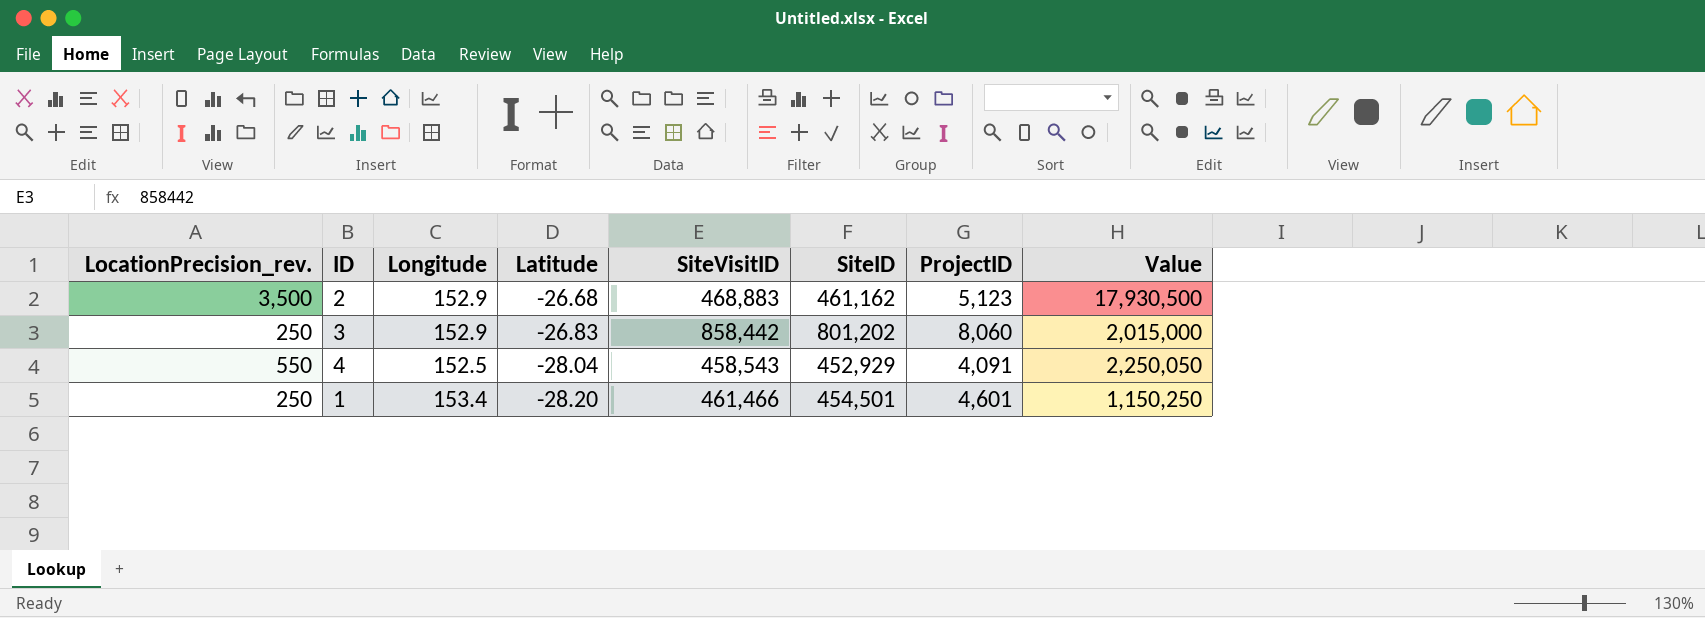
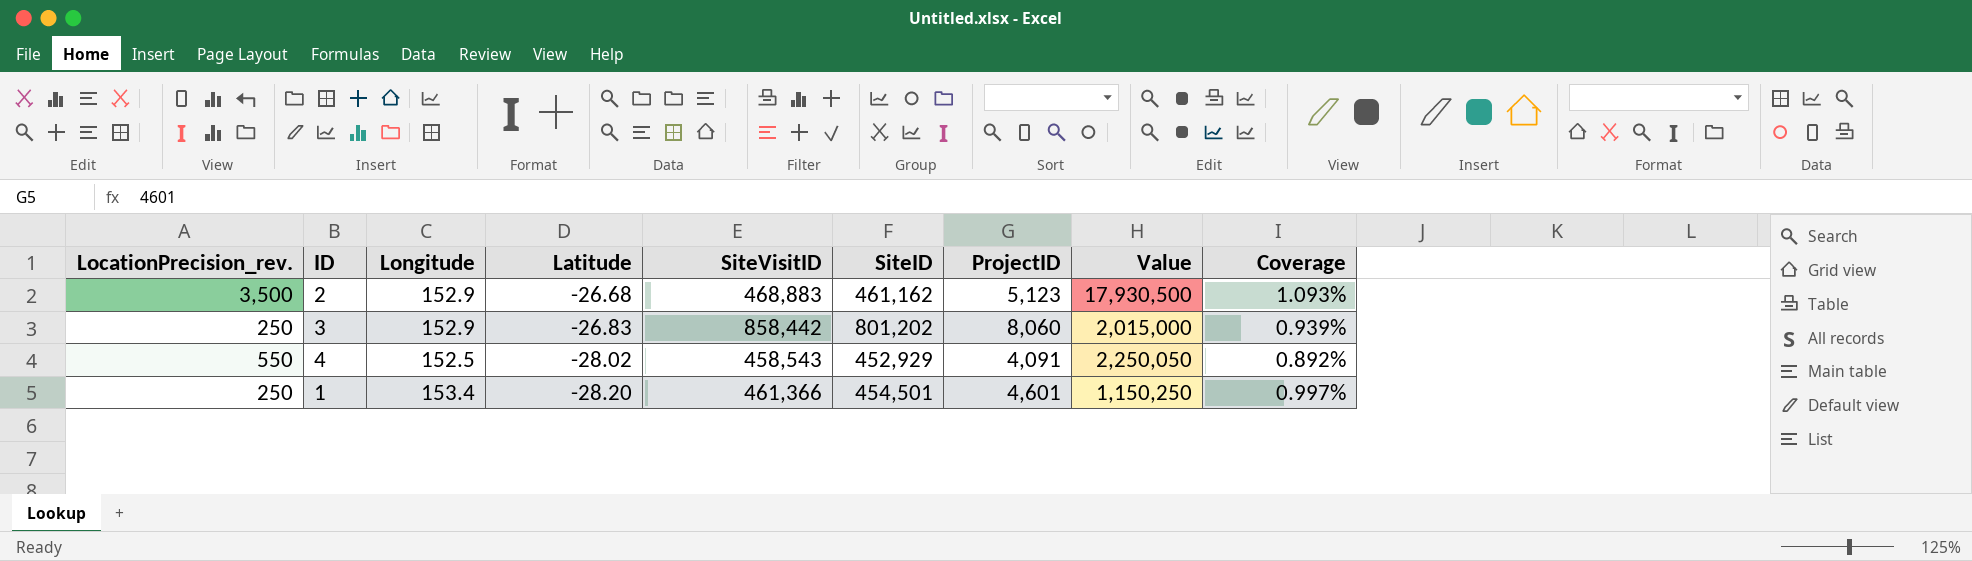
column Coverage | formula: none -> [ProjectID] / [SiteVisitID]
4 | Latitude: -28.04 -> -28.02
1 | SiteVisitID: 461,466 -> 461,366

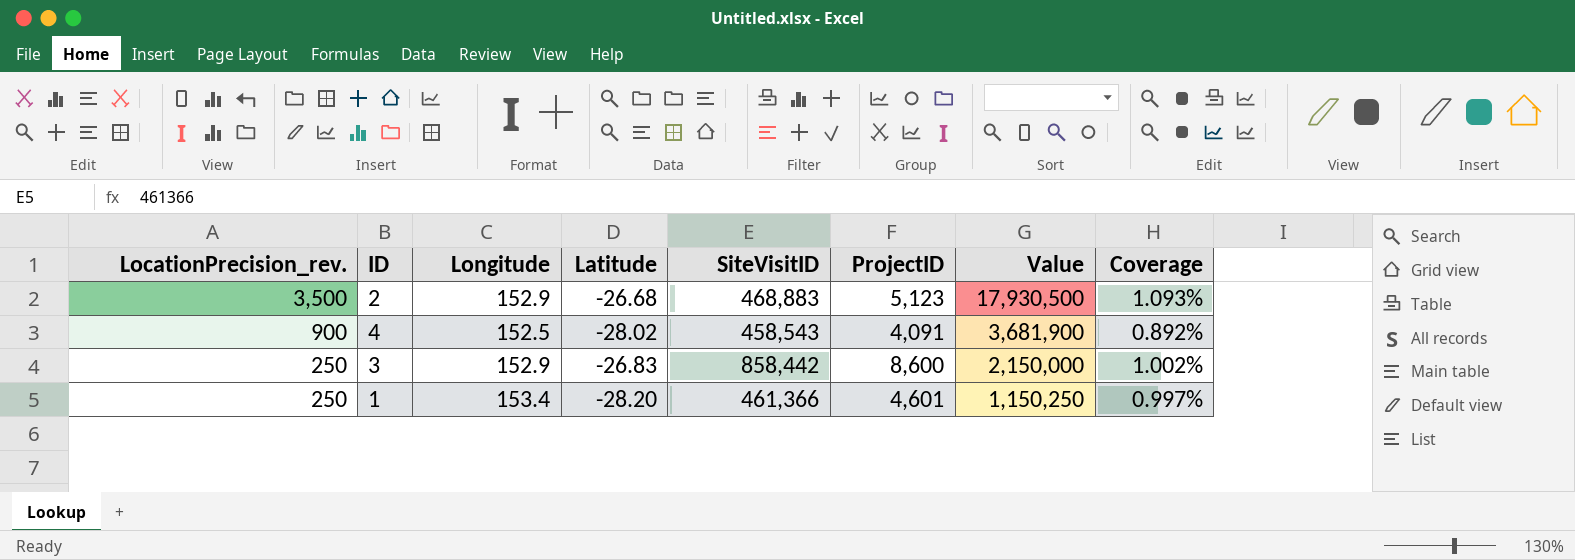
row order: Latitude descending -> LocationPrecision_rev. descending
column SiteID | position: 6 -> none
4 | LocationPrecision_rev.: 550 -> 900
4 | Value: 2,250,050 -> 3,681,900
3 | ProjectID: 8,060 -> 8,600
3 | Value: 2,015,000 -> 2,150,000
3 | Coverage: 0.939% -> 1.002%

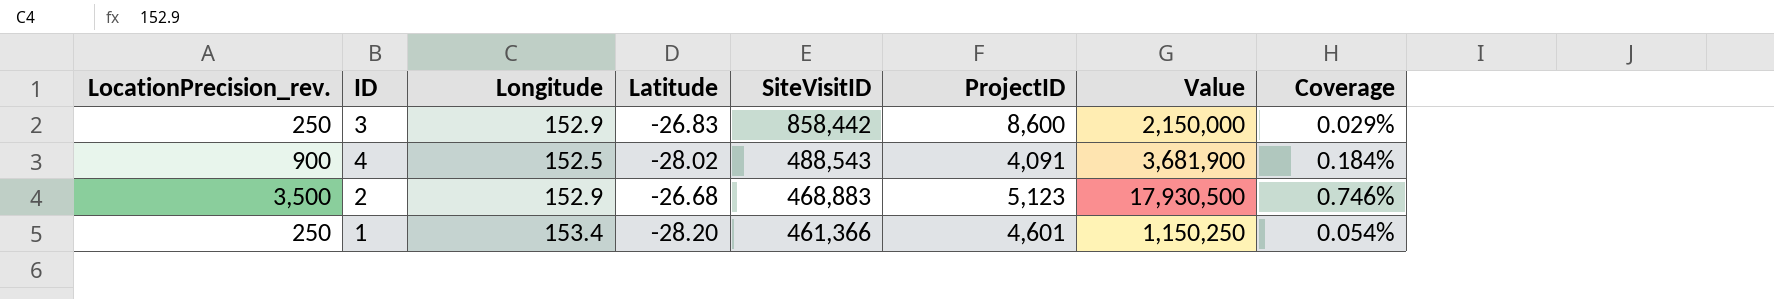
row order: LocationPrecision_rev. descending -> SiteVisitID descending
column Coverage | formula: [ProjectID] / [SiteVisitID] -> [LocationPrecision_rev.] / [SiteVisitID]
4 | SiteVisitID: 458,543 -> 488,543

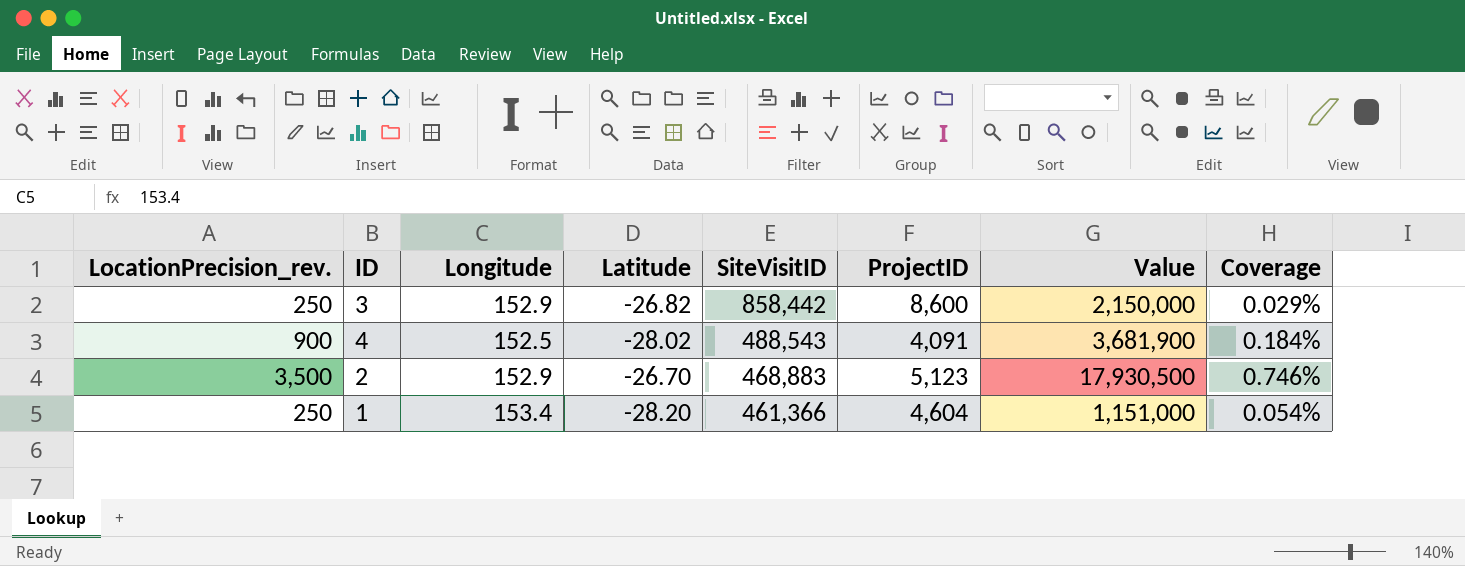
3 | Latitude: -26.83 -> -26.82
2 | Latitude: -26.68 -> -26.70
1 | ProjectID: 4,601 -> 4,604
1 | Value: 1,150,250 -> 1,151,000

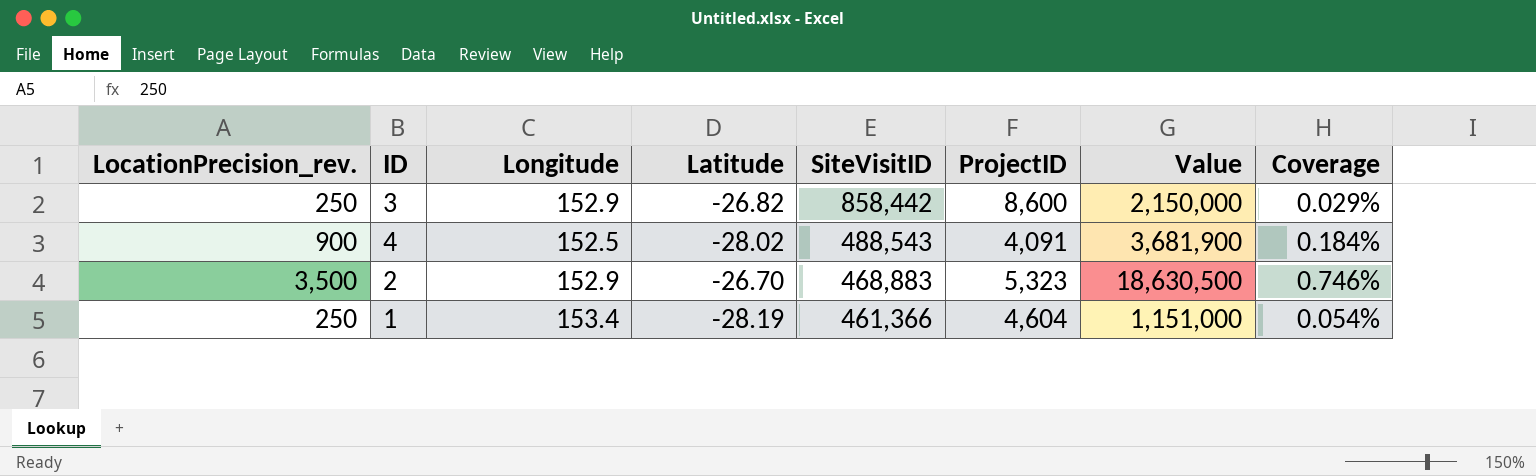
2 | ProjectID: 5,123 -> 5,323
2 | Value: 17,930,500 -> 18,630,500
1 | Latitude: -28.20 -> -28.19

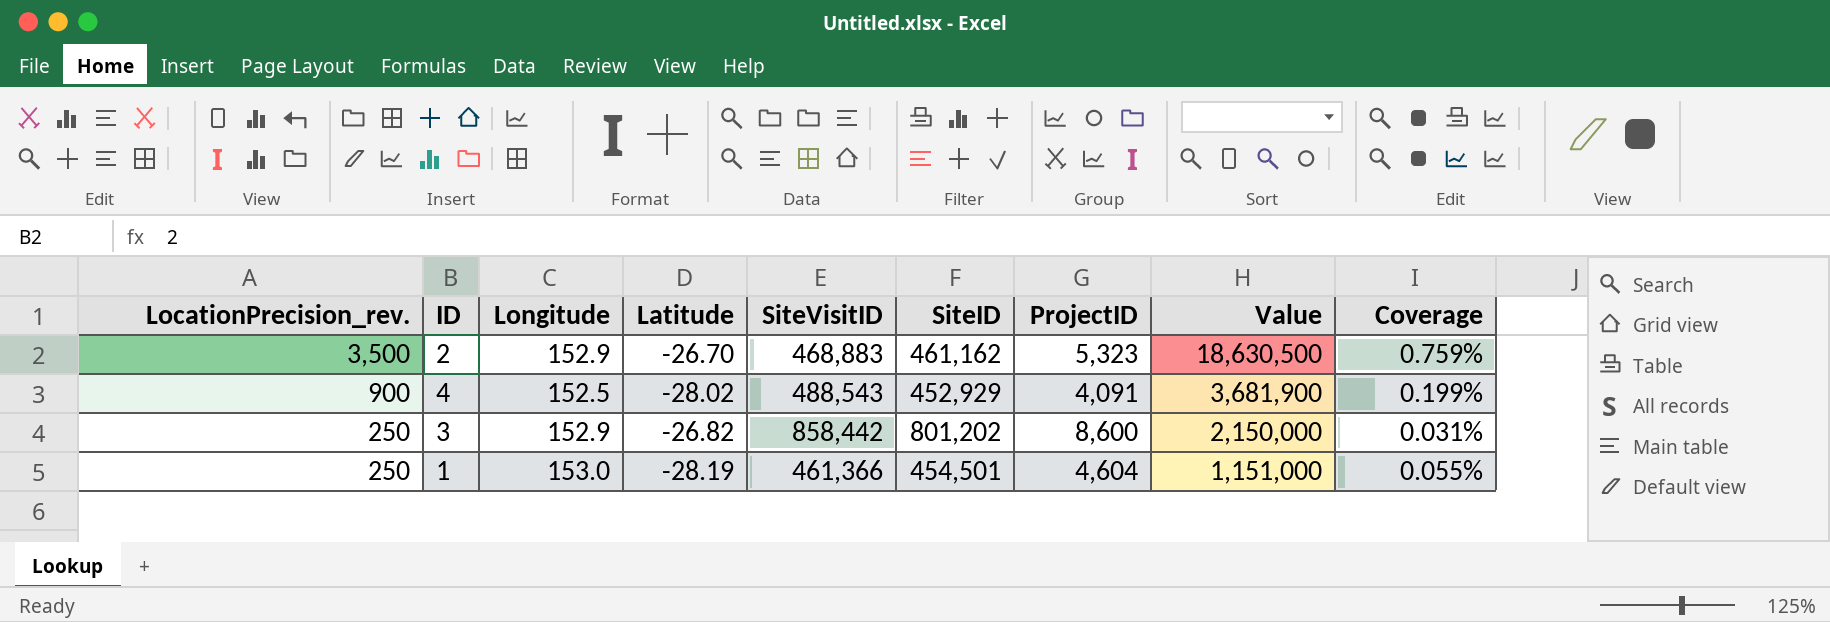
row order: SiteVisitID descending -> LocationPrecision_rev. descending
column SiteID | position: none -> 6
column Coverage | formula: [LocationPrecision_rev.] / [SiteVisitID] -> [LocationPrecision_rev.] / [SiteID]
1 | Longitude: 153.4 -> 153.0

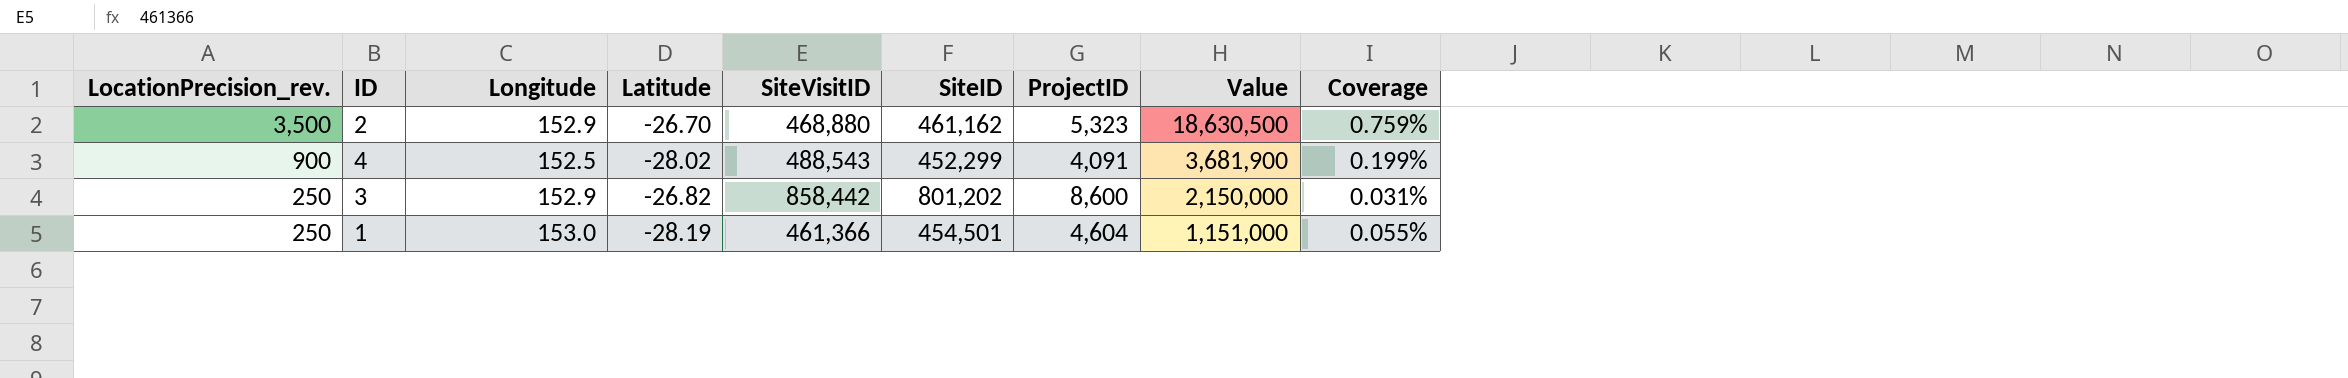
2 | SiteVisitID: 468,883 -> 468,880
4 | SiteID: 452,929 -> 452,299

